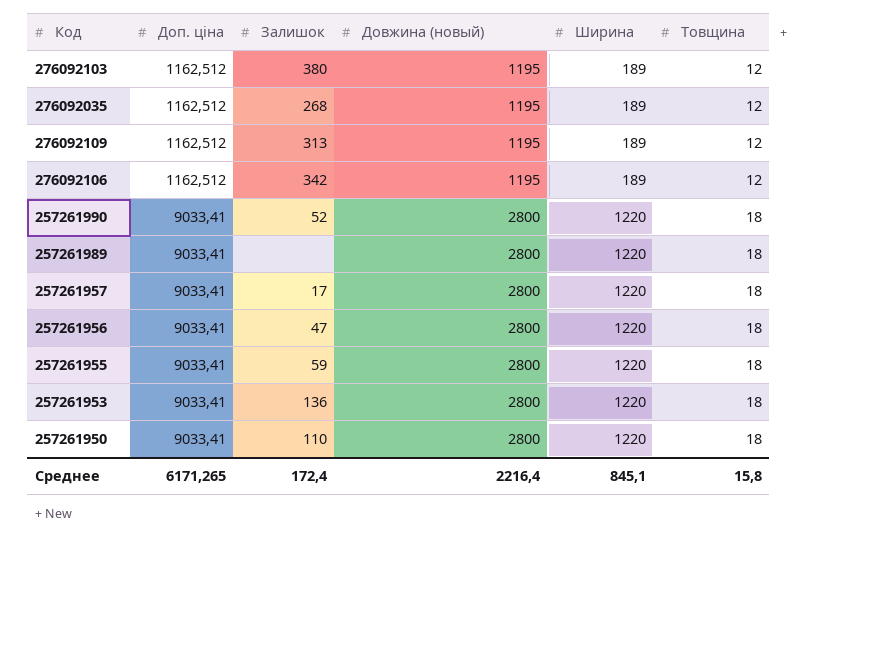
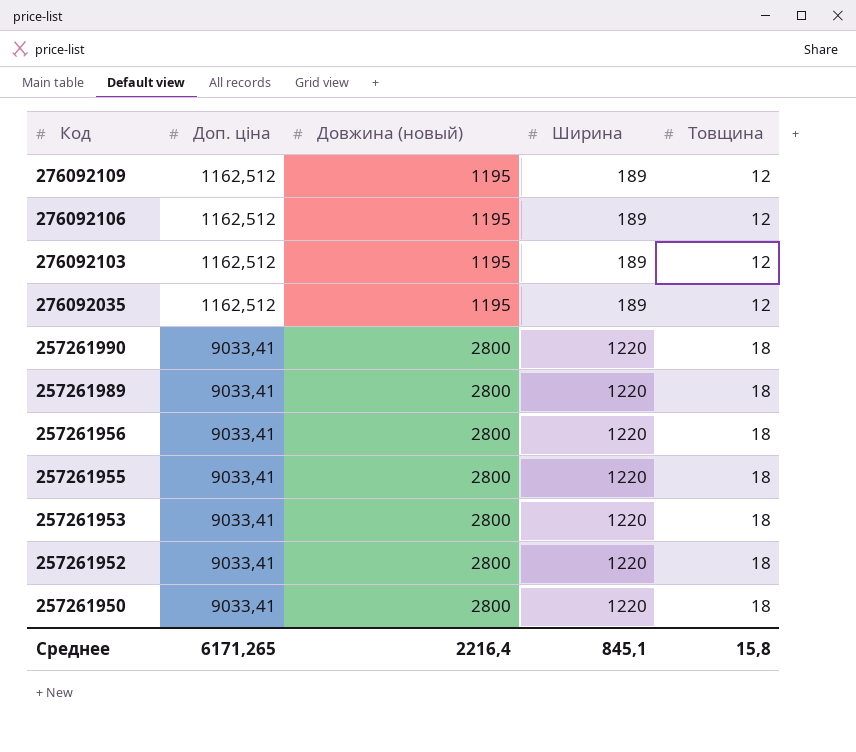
row order: Доп. ціна ascending -> Код descending
column Залишок | position: 3 -> none
row 257261957: 9033,41 | 17 | 2800 | 1220 | 18 -> none
row 257261952: none -> 9033,41 | 2800 | 1220 | 18

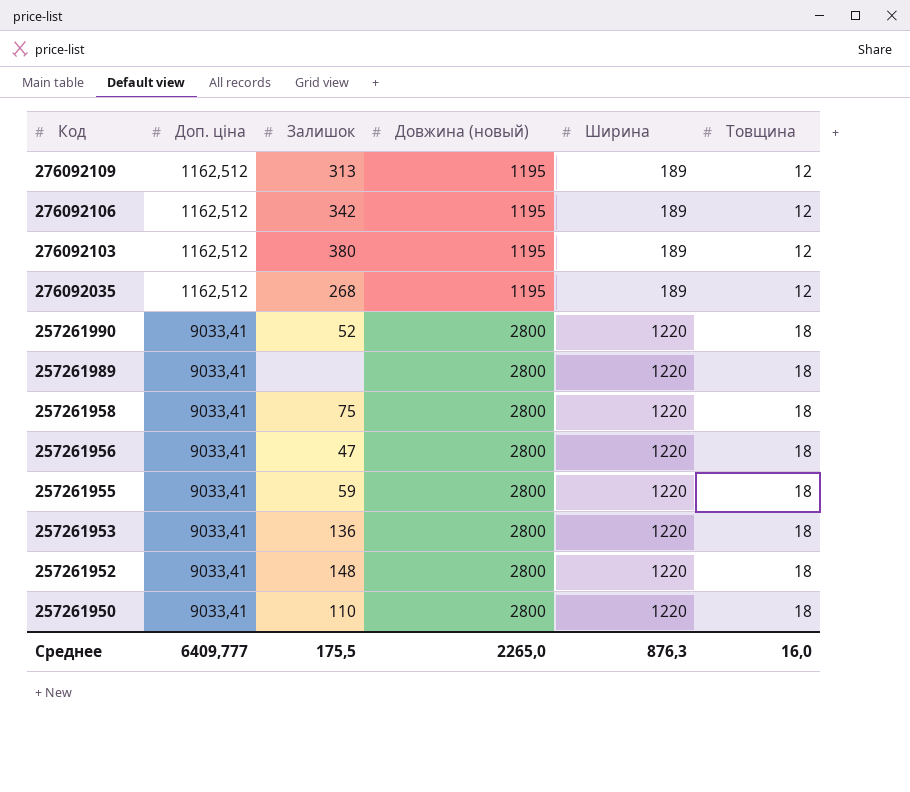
column Залишок | position: none -> 3
row 257261958: none -> 9033,41 | 75 | 2800 | 1220 | 18
Среднее | Доп. ціна: 6171,265 -> 6409,777
Среднее | Довжина (новый): 2216,4 -> 2265,0
Среднее | Ширина: 845,1 -> 876,3
Среднее | Товщина: 15,8 -> 16,0

